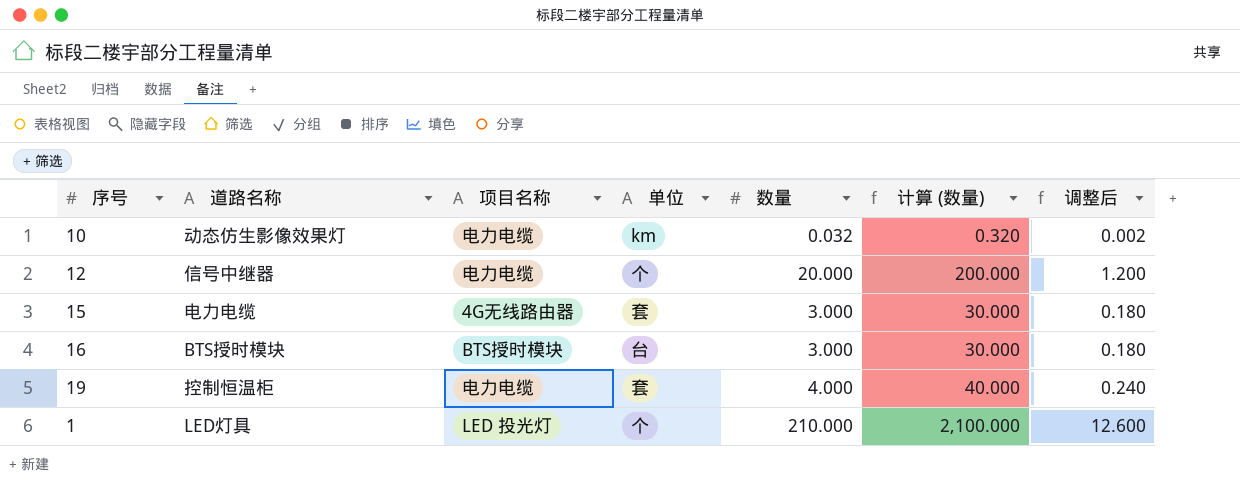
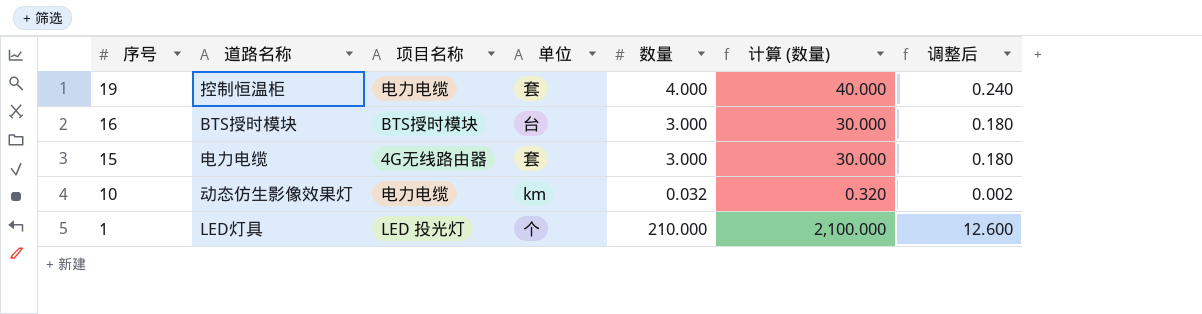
row order: none -> 序号 descending
row 12: 信号中继器 | 电力电缆 | 个 | 20.000 | 200.000 | 1.200 -> none

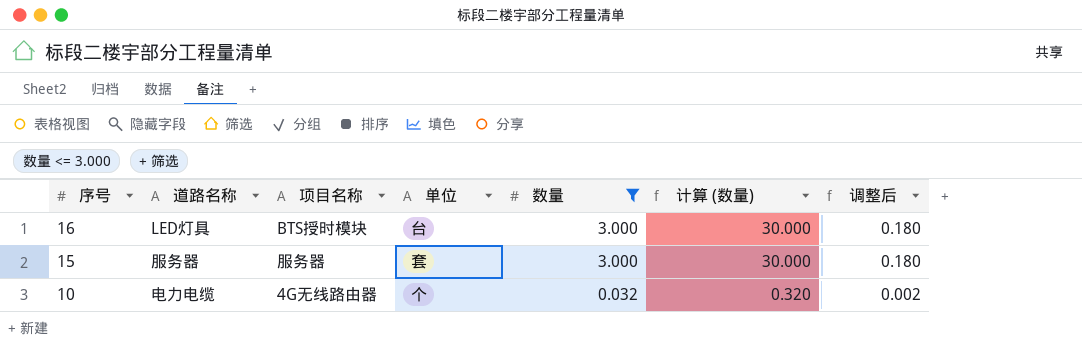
filter: none -> 数量 <= 3.000
16 | 道路名称: BTS授时模块 -> LED灯具
15 | 道路名称: 电力电缆 -> 服务器
15 | 项目名称: 4G无线路由器 -> 服务器
10 | 道路名称: 动态仿生影像效果灯 -> 电力电缆
10 | 项目名称: 电力电缆 -> 4G无线路由器
10 | 单位: km -> 个

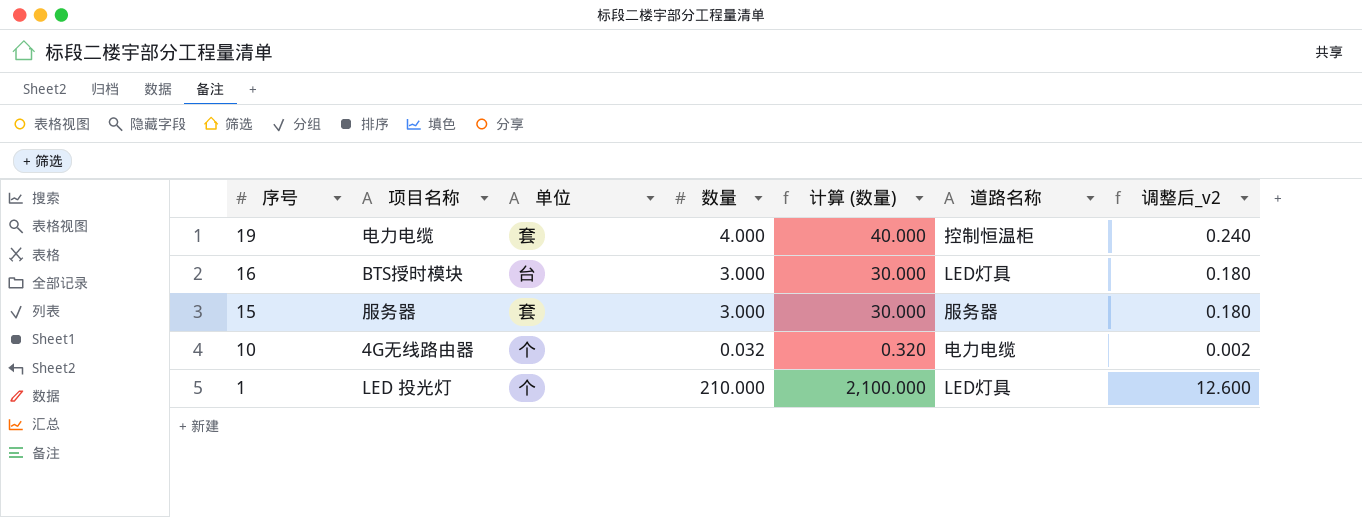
filter: 数量 <= 3.000 -> none
column 道路名称 | position: 2 -> 6
column name: 调整后 -> 调整后_v2

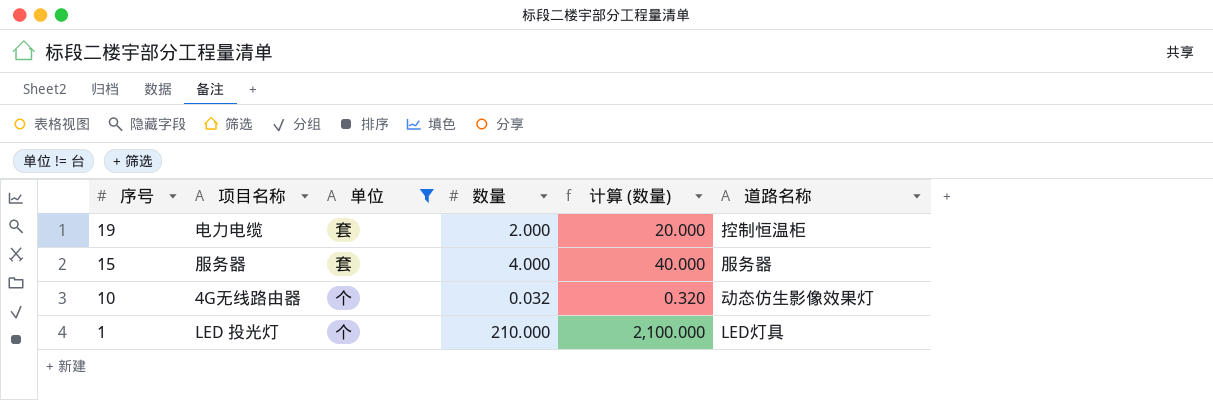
filter: none -> 单位 != 台
column 调整后_v2 | formula: [数量] * 0.06 -> none
19 | 数量: 4.000 -> 2.000
19 | 计算 (数量): 40.000 -> 20.000
15 | 数量: 3.000 -> 4.000
15 | 计算 (数量): 30.000 -> 40.000
10 | 道路名称: 电力电缆 -> 动态仿生影像效果灯

